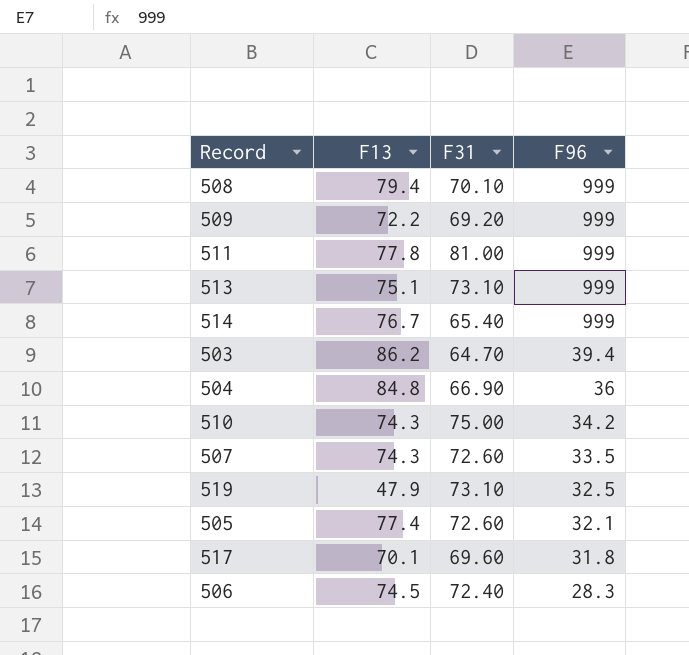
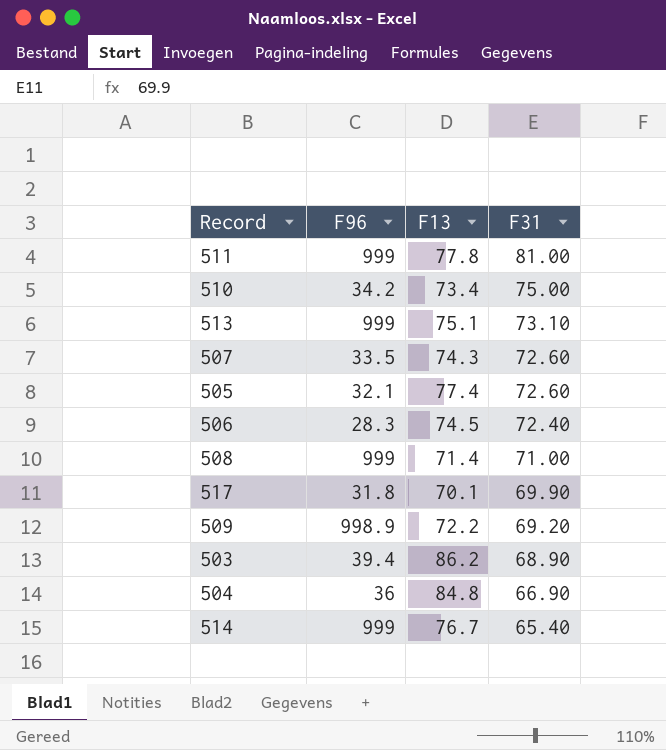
row order: F96 descending -> F31 descending
column F96 | position: 4 -> 2
row 519: 47.9 | 73.10 | 32.5 -> none
510 | F13: 74.3 -> 73.4
508 | F13: 79.4 -> 71.4
508 | F31: 70.10 -> 71.00
517 | F31: 69.60 -> 69.90
509 | F96: 999 -> 998.9
503 | F31: 64.70 -> 68.90

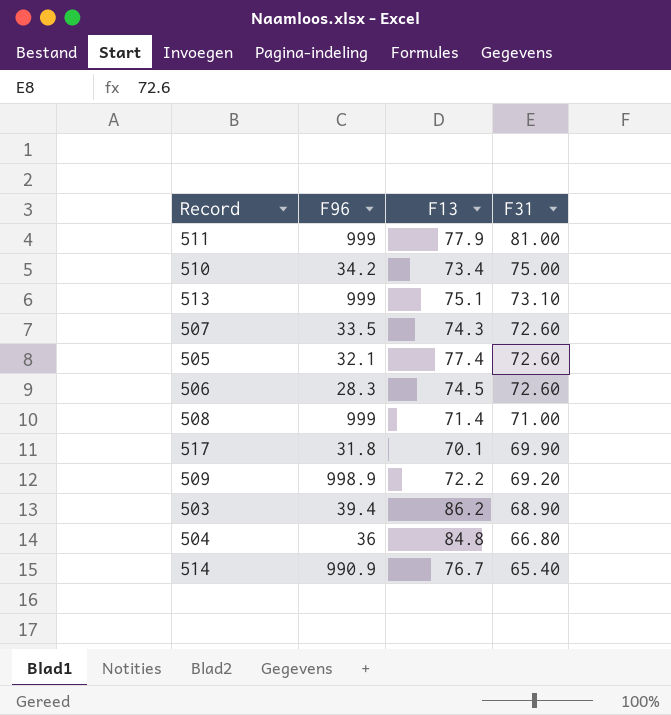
511 | F13: 77.8 -> 77.9
506 | F31: 72.40 -> 72.60
504 | F31: 66.90 -> 66.80
514 | F96: 999 -> 990.9

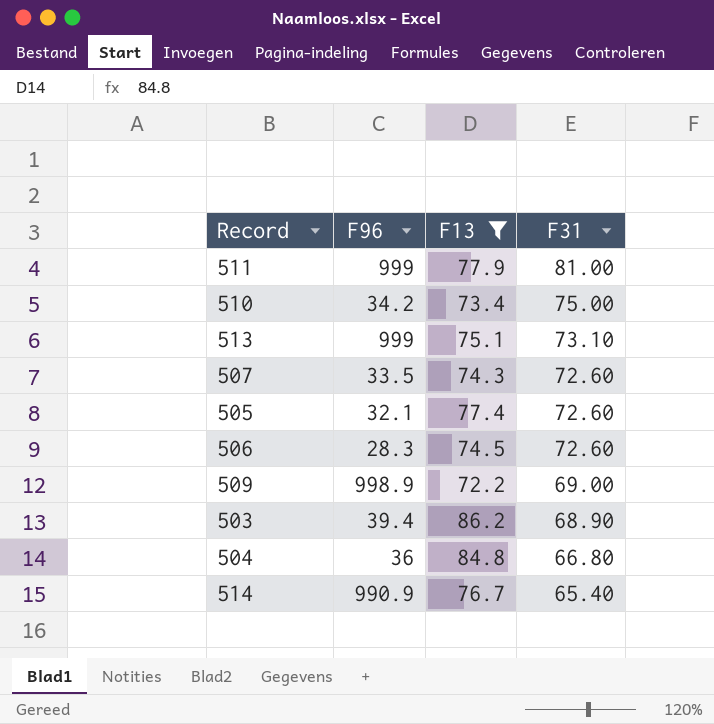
filter: none -> F13 >= 72.2
509 | F31: 69.20 -> 69.00

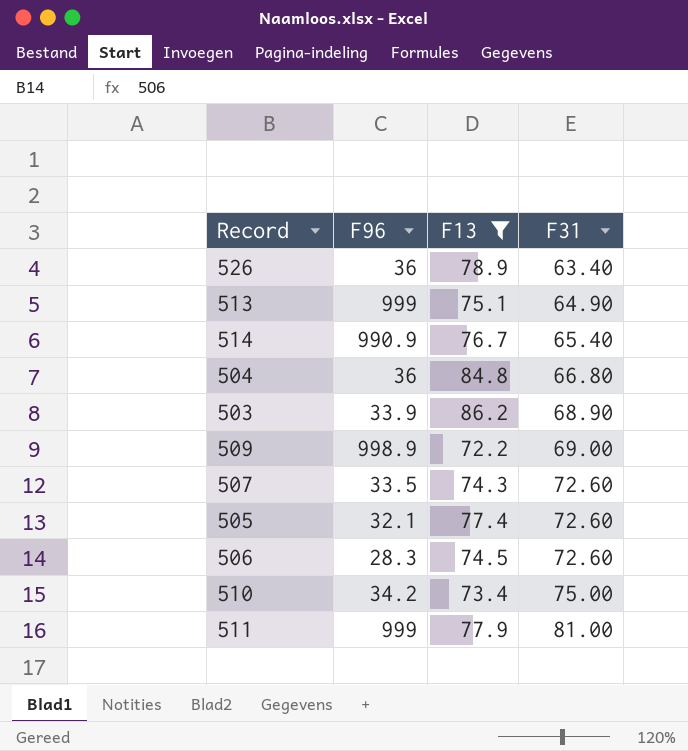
row order: F31 descending -> F31 ascending
row 526: none -> 36 | 78.9 | 63.40
513 | F31: 73.10 -> 64.90
503 | F96: 39.4 -> 33.9

